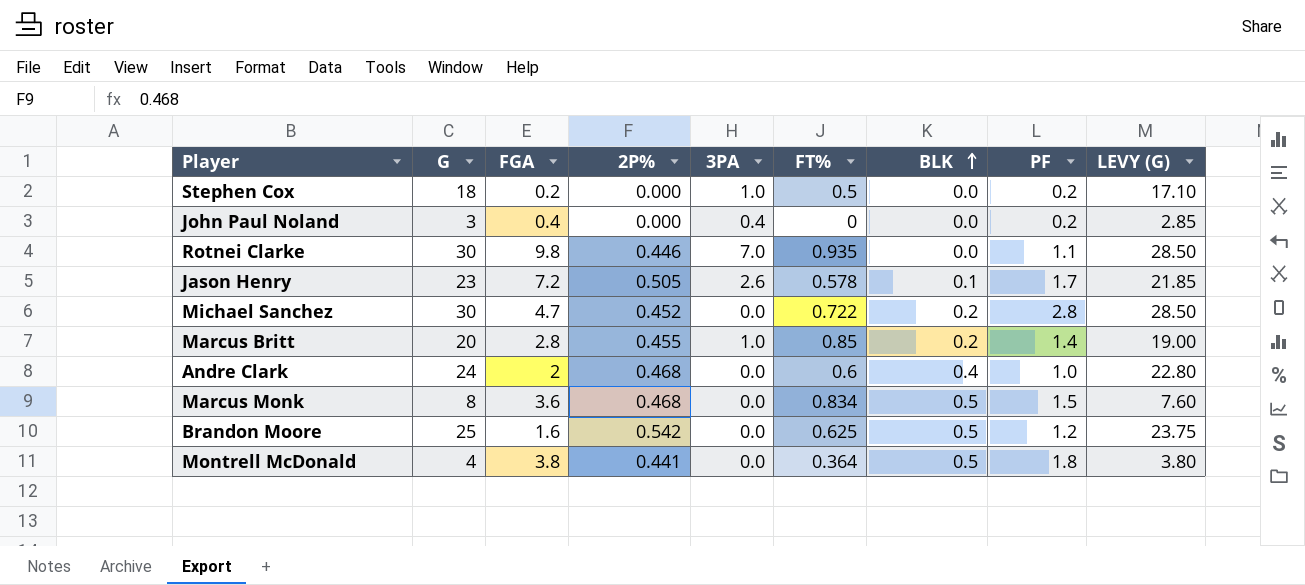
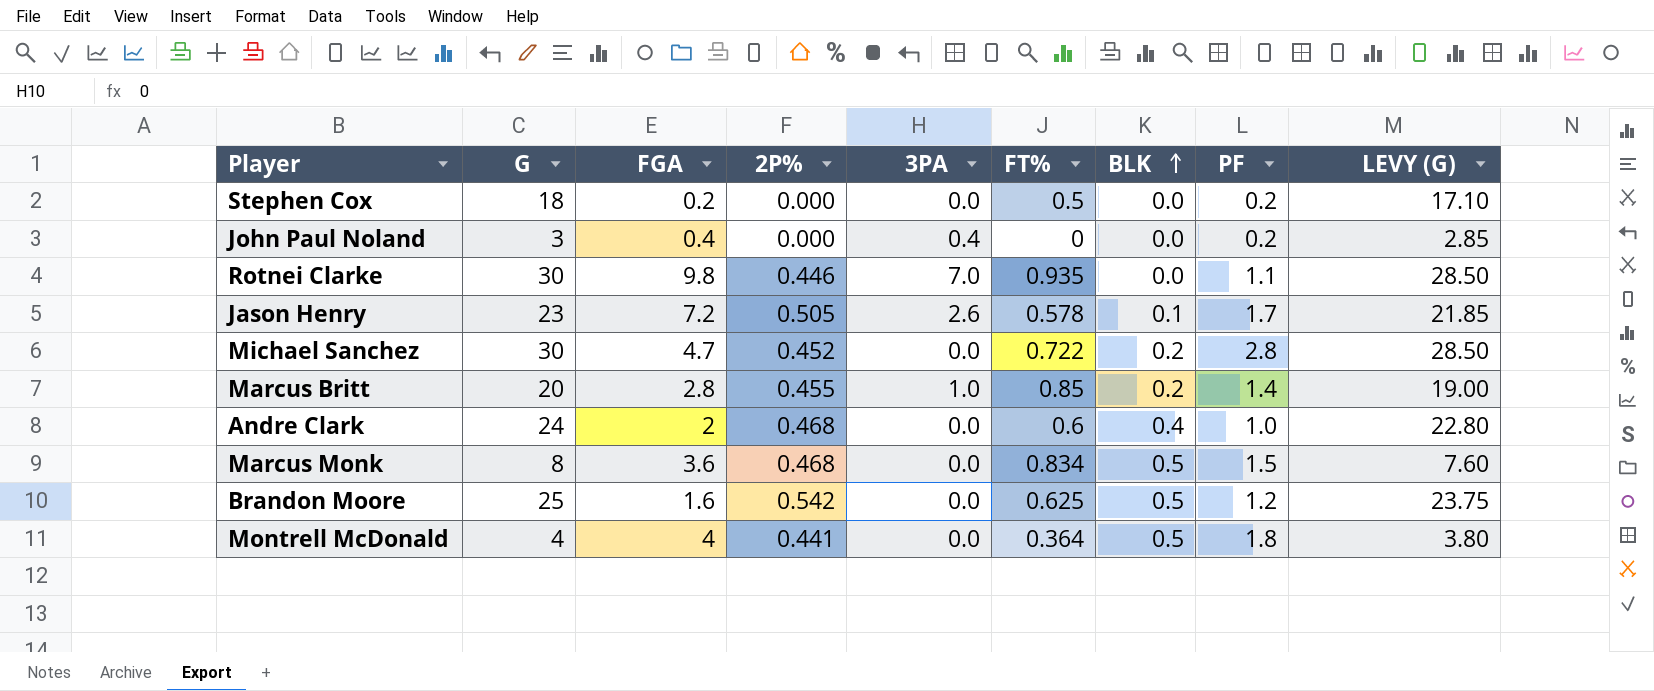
Stephen Cox | 3PA: 1.0 -> 0.0
Montrell McDonald | FGA: 3.8 -> 4

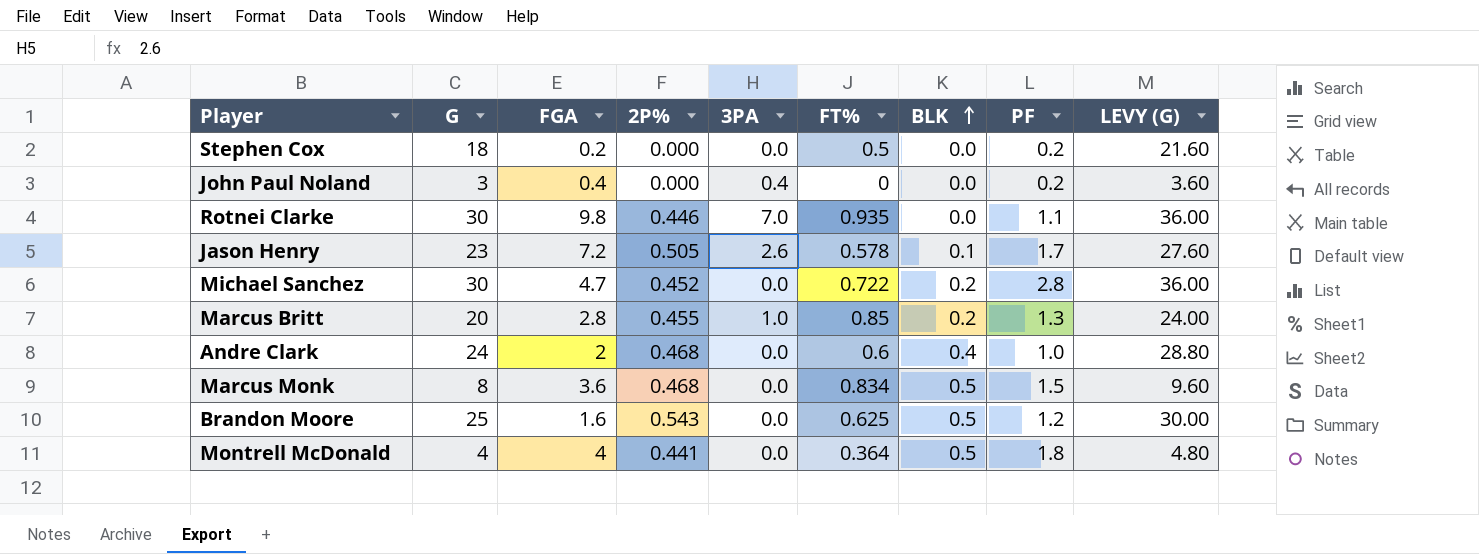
column LEVY (G) | formula: [G] * 0.95 -> [G] * 1.2
Marcus Britt | PF: 1.4 -> 1.3
Brandon Moore | 2P%: 0.542 -> 0.543

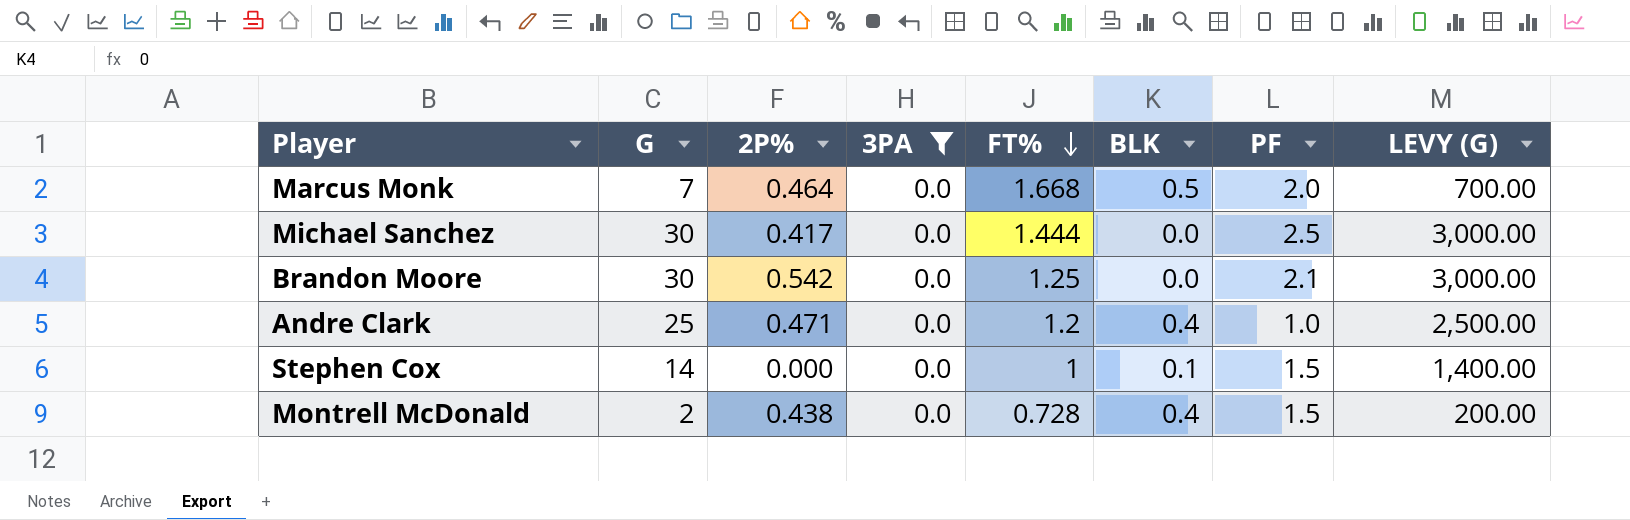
filter: none -> 3PA = 0.0
row order: BLK ascending -> FT% descending
column FGA | position: 3 -> none
column LEVY (G) | formula: [G] * 1.2 -> [G] * 100
Marcus Monk | G: 8 -> 7
Marcus Monk | 2P%: 0.468 -> 0.464
Marcus Monk | FT%: 0.834 -> 1.668
Marcus Monk | PF: 1.5 -> 2.0
Michael Sanchez | 2P%: 0.452 -> 0.417
Michael Sanchez | FT%: 0.722 -> 1.444
Michael Sanchez | BLK: 0.2 -> 0.0
Michael Sanchez | PF: 2.8 -> 2.5
Brandon Moore | G: 25 -> 30
Brandon Moore | 2P%: 0.543 -> 0.542
Brandon Moore | FT%: 0.625 -> 1.25
Brandon Moore | BLK: 0.5 -> 0.0
Brandon Moore | PF: 1.2 -> 2.1
Andre Clark | G: 24 -> 25
Andre Clark | 2P%: 0.468 -> 0.471
Andre Clark | FT%: 0.6 -> 1.2
Stephen Cox | G: 18 -> 14
Stephen Cox | FT%: 0.5 -> 1
Stephen Cox | BLK: 0.0 -> 0.1
Stephen Cox | PF: 0.2 -> 1.5
Montrell McDonald | G: 4 -> 2
Montrell McDonald | 2P%: 0.441 -> 0.438
Montrell McDonald | FT%: 0.364 -> 0.728
Montrell McDonald | BLK: 0.5 -> 0.4
Montrell McDonald | PF: 1.8 -> 1.5

